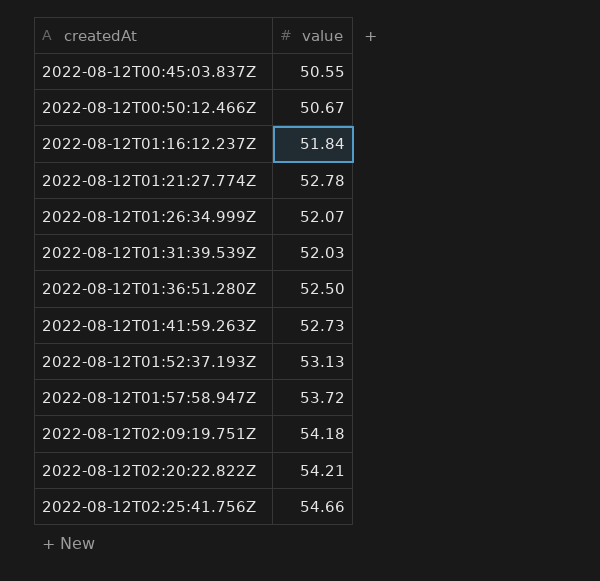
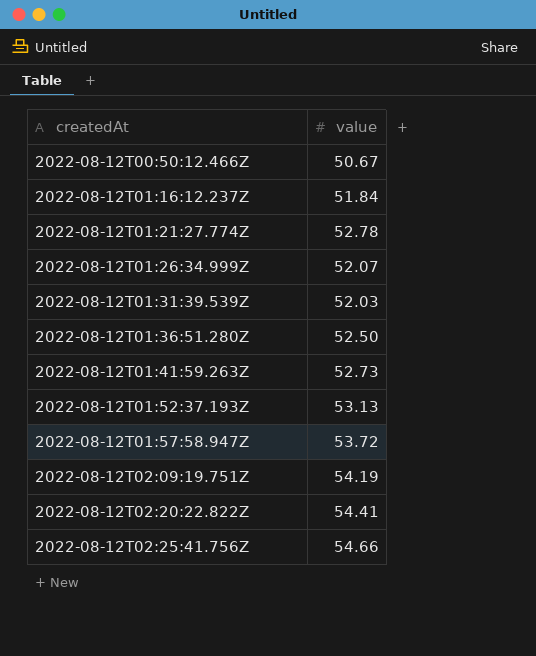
row 2022-08-12T00:45:03.837Z: 50.55 -> none
2022-08-12T02:09:19.751Z | value: 54.18 -> 54.19
2022-08-12T02:20:22.822Z | value: 54.21 -> 54.41

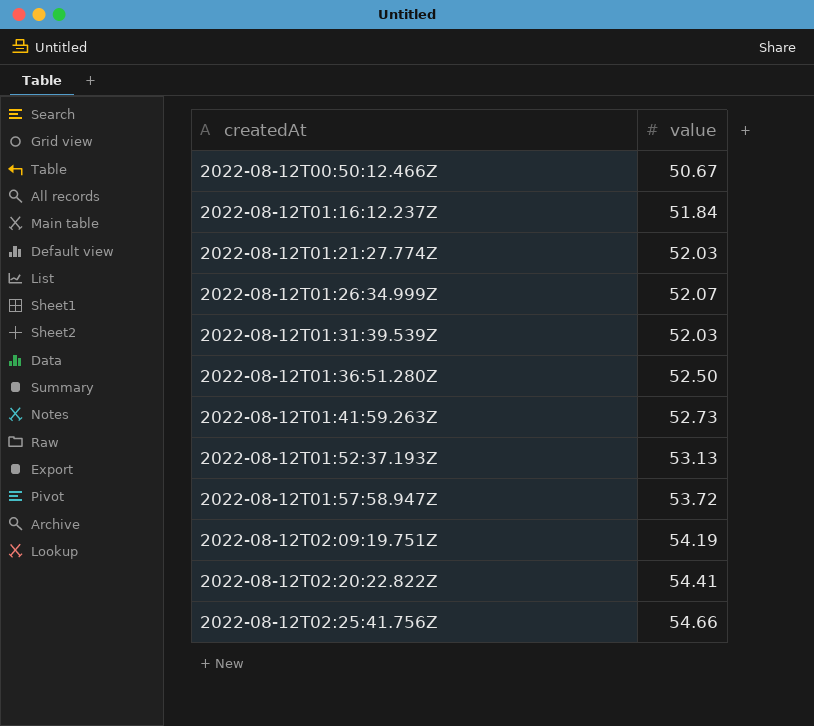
2022-08-12T01:21:27.774Z | value: 52.78 -> 52.03

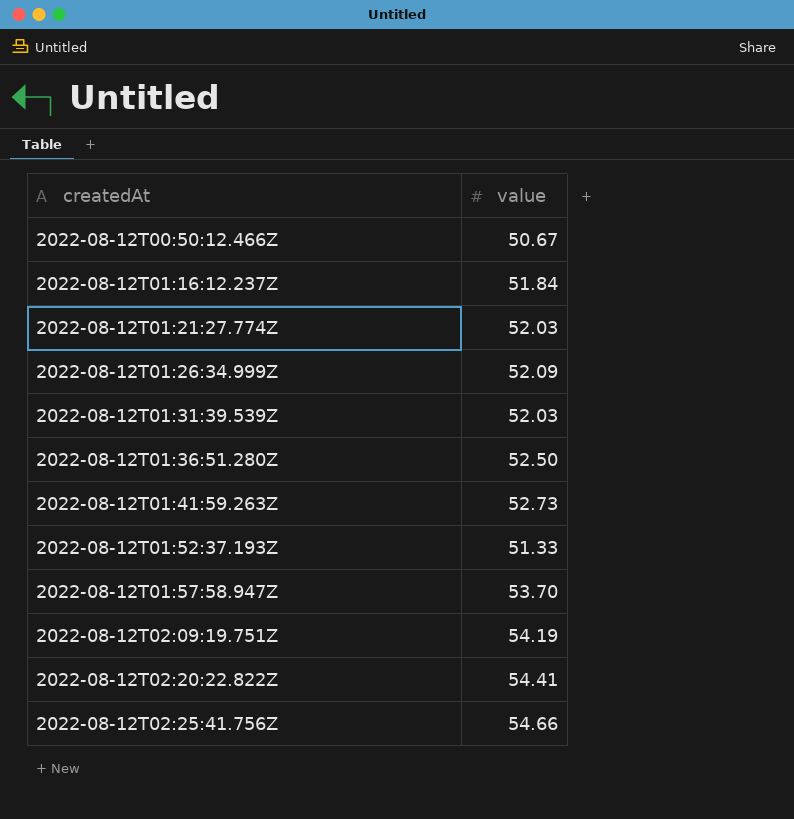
2022-08-12T01:26:34.999Z | value: 52.07 -> 52.09
2022-08-12T01:52:37.193Z | value: 53.13 -> 51.33
2022-08-12T01:57:58.947Z | value: 53.72 -> 53.70

